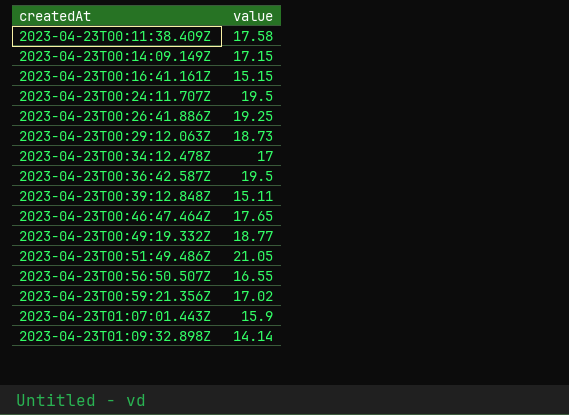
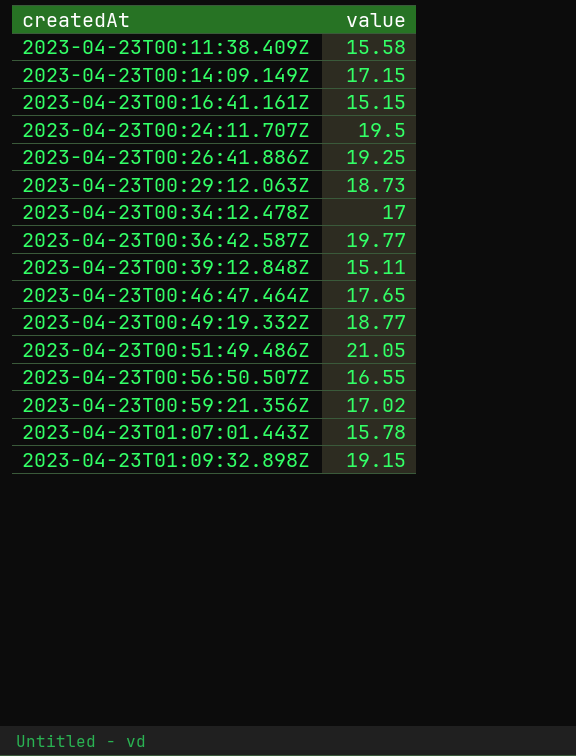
2023-04-23T00:11:38.409Z | value: 17.58 -> 15.58
2023-04-23T00:36:42.587Z | value: 19.5 -> 19.77
2023-04-23T01:07:01.443Z | value: 15.9 -> 15.78
2023-04-23T01:09:32.898Z | value: 14.14 -> 19.15

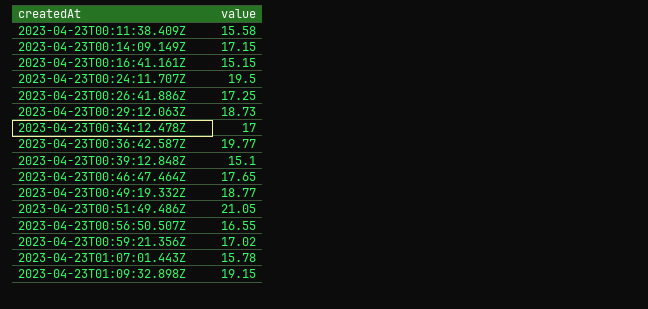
2023-04-23T00:26:41.886Z | value: 19.25 -> 17.25
2023-04-23T00:39:12.848Z | value: 15.11 -> 15.1

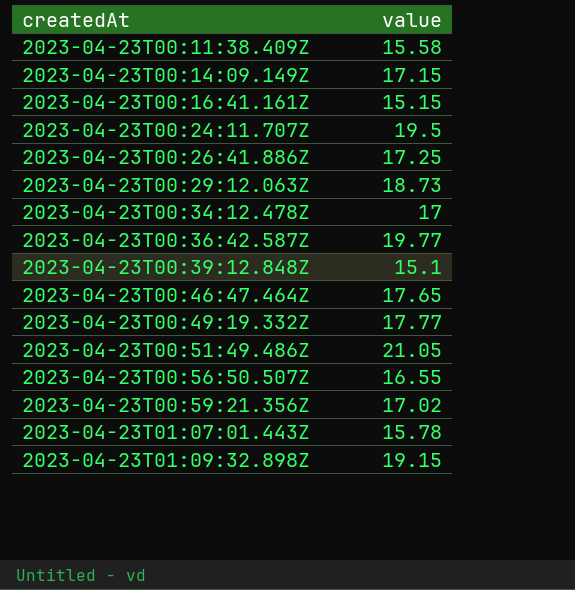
2023-04-23T00:49:19.332Z | value: 18.77 -> 17.77

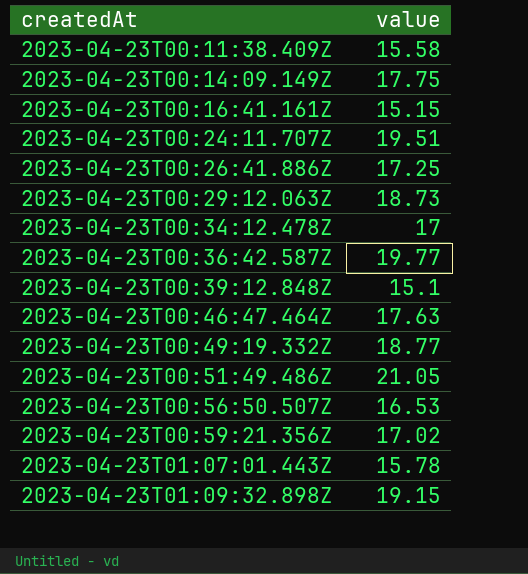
2023-04-23T00:14:09.149Z | value: 17.15 -> 17.75
2023-04-23T00:24:11.707Z | value: 19.5 -> 19.51
2023-04-23T00:46:47.464Z | value: 17.65 -> 17.63
2023-04-23T00:49:19.332Z | value: 17.77 -> 18.77
2023-04-23T00:56:50.507Z | value: 16.55 -> 16.53

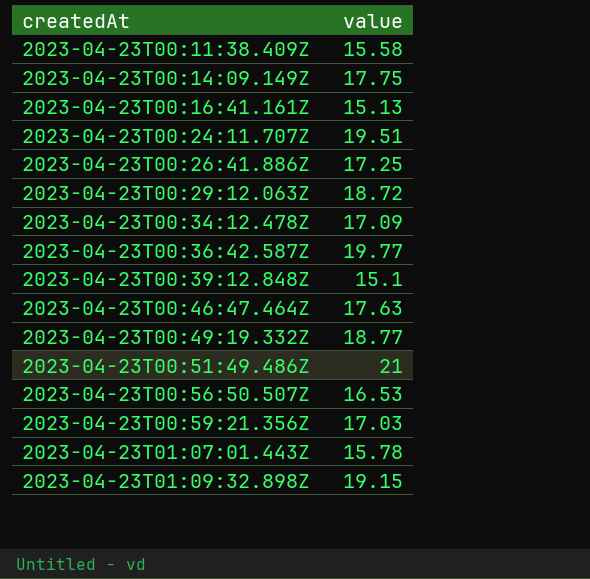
2023-04-23T00:16:41.161Z | value: 15.15 -> 15.13
2023-04-23T00:29:12.063Z | value: 18.73 -> 18.72
2023-04-23T00:34:12.478Z | value: 17 -> 17.09
2023-04-23T00:51:49.486Z | value: 21.05 -> 21
2023-04-23T00:59:21.356Z | value: 17.02 -> 17.03

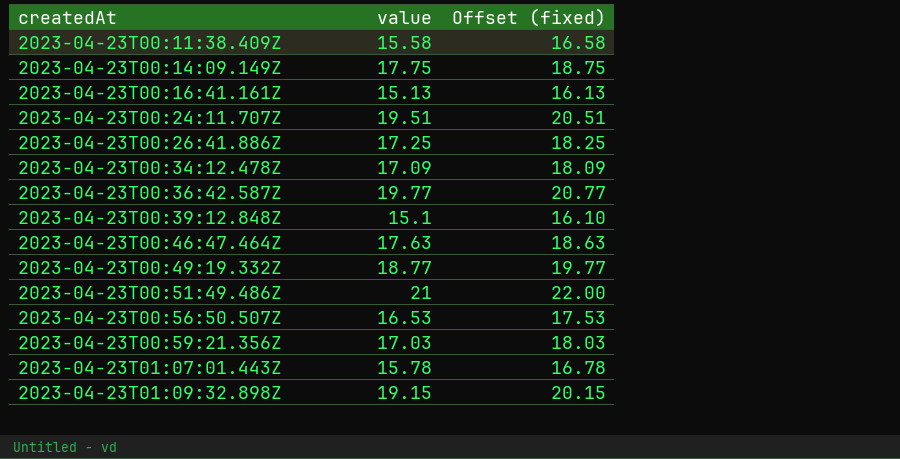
column Offset (fixed) | formula: none -> [value] + 1
row 2023-04-23T00:29:12.063Z: 18.72 -> none

